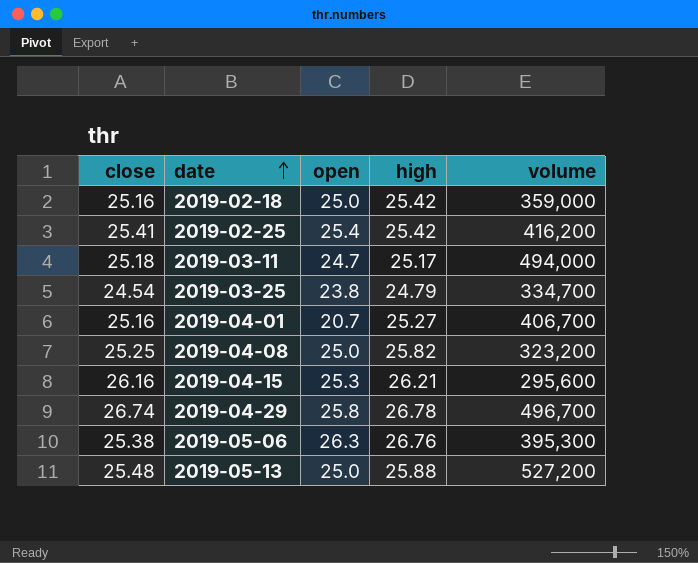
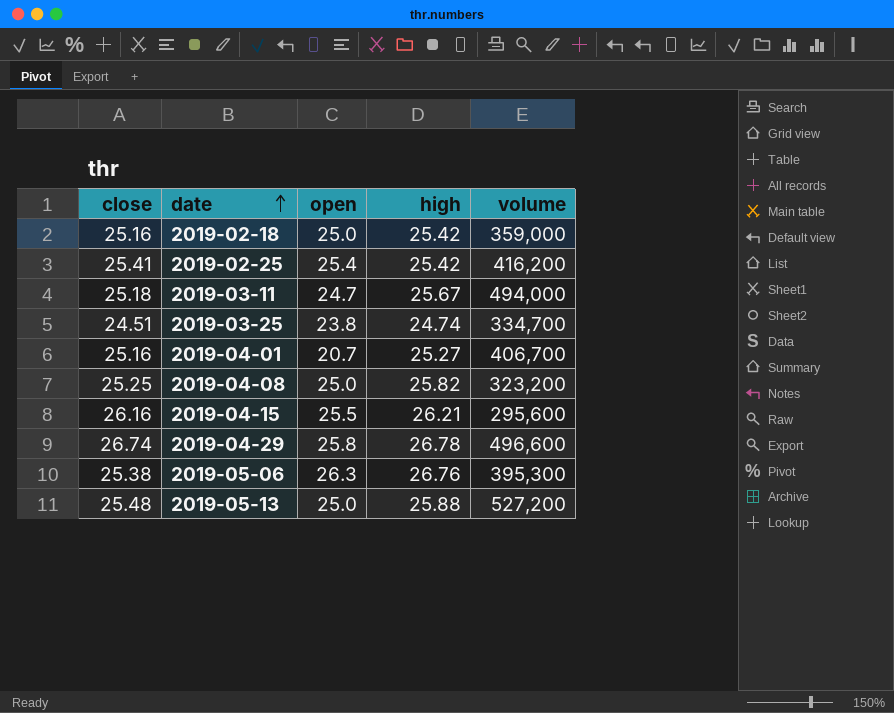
2019-03-11 | high: 25.17 -> 25.67
2019-03-25 | close: 24.54 -> 24.51
2019-03-25 | high: 24.79 -> 24.74
2019-04-15 | open: 25.3 -> 25.5
2019-04-29 | volume: 496,700 -> 496,600

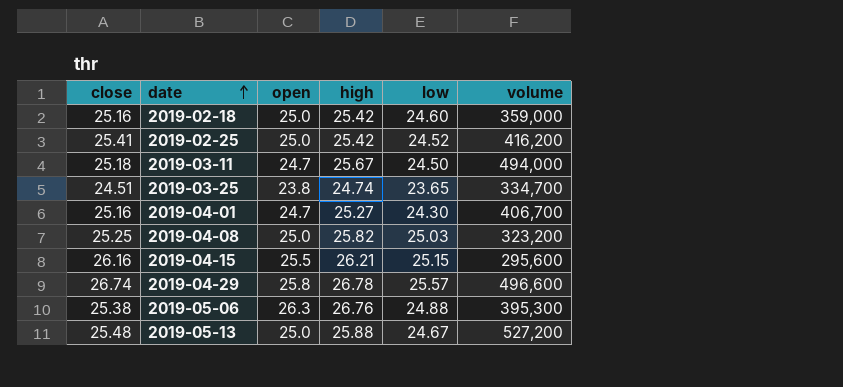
column low | position: none -> 5
2019-02-25 | open: 25.4 -> 25.0
2019-04-01 | open: 20.7 -> 24.7

